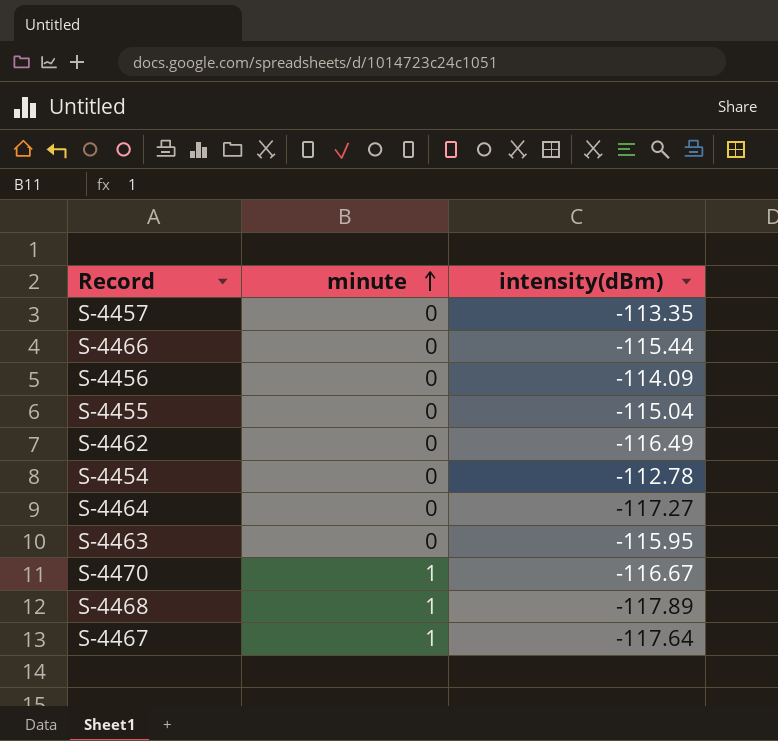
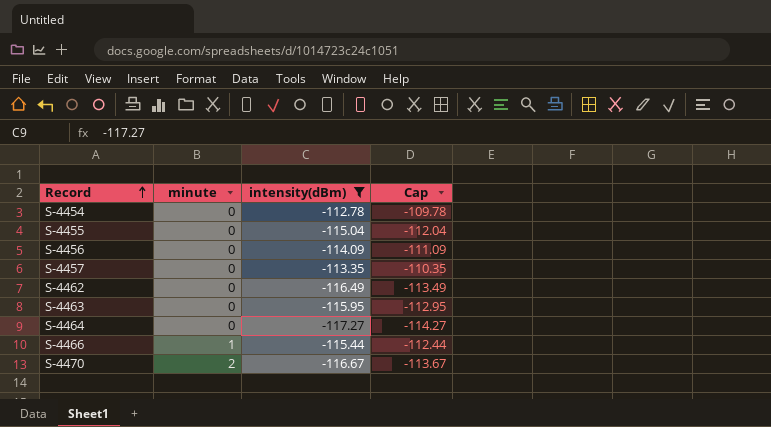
filter: none -> intensity(dBm) >= -117.27
row order: minute ascending -> Record ascending
column Cap | formula: none -> [intensity(dBm)] + 3
S-4466 | minute: 0 -> 1
S-4470 | minute: 1 -> 2

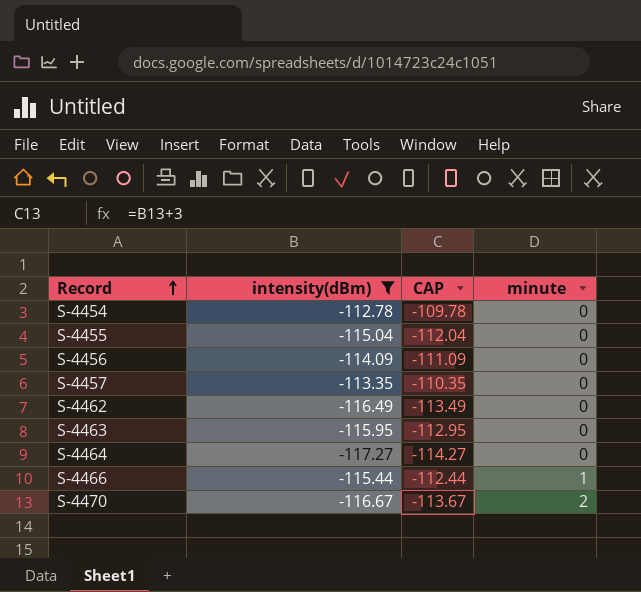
column name: Cap -> CAP
column minute | position: 2 -> 4

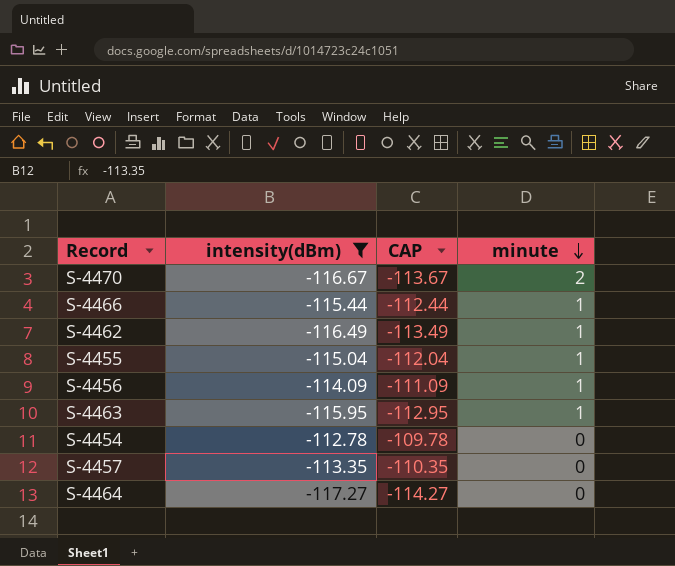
row order: Record ascending -> minute descending
S-4462 | minute: 0 -> 1
S-4455 | minute: 0 -> 1
S-4456 | minute: 0 -> 1
S-4463 | minute: 0 -> 1

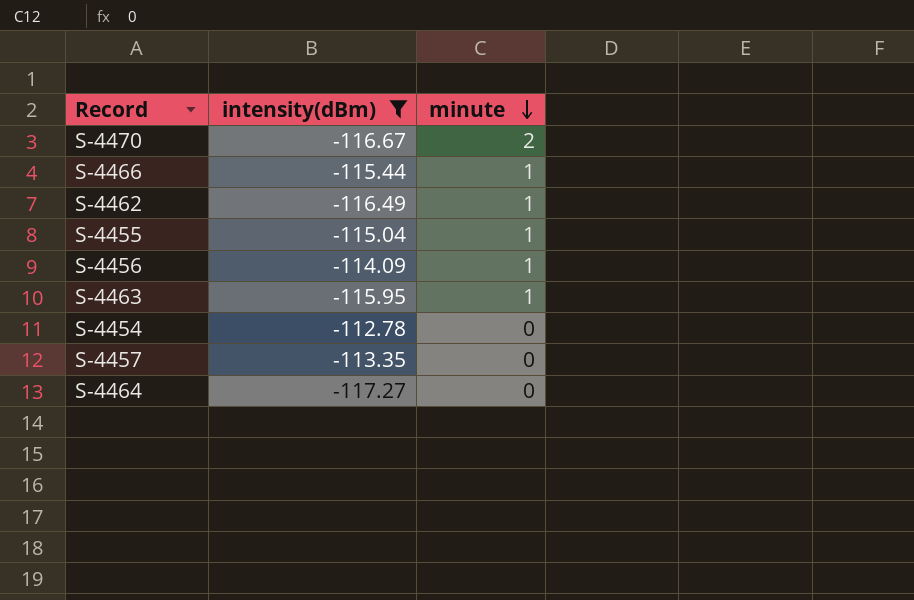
column CAP | formula: [intensity(dBm)] + 3 -> none

